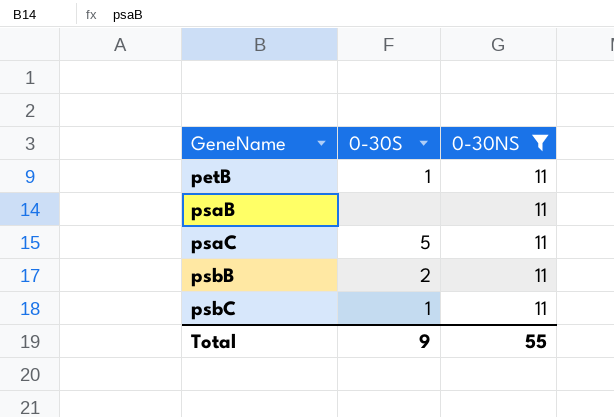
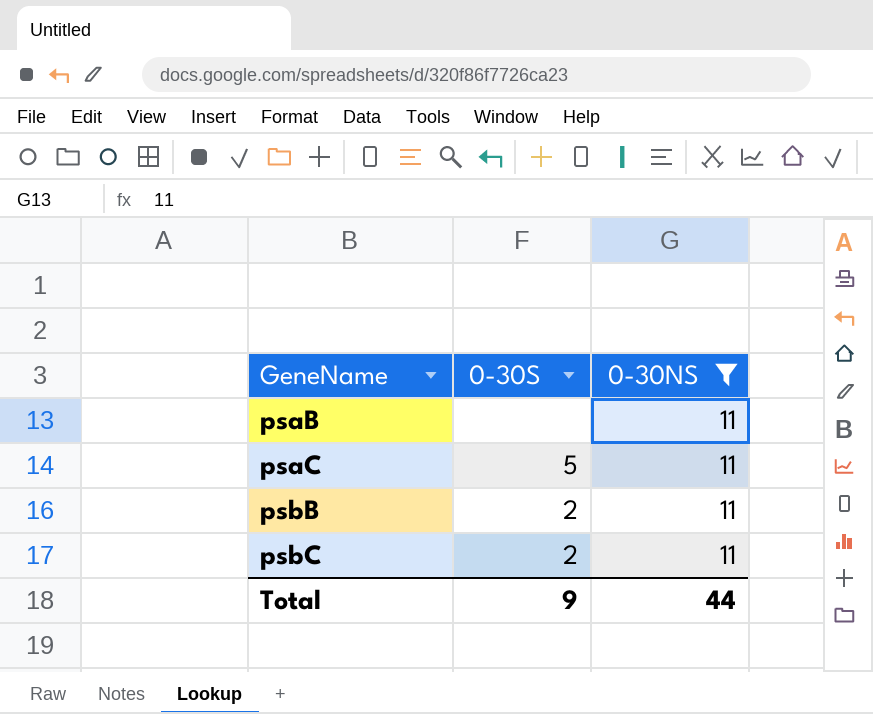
row petB: 1 | 11 -> none
psbC | 0-30S: 1 -> 2
Total | 0-30NS: 55 -> 44

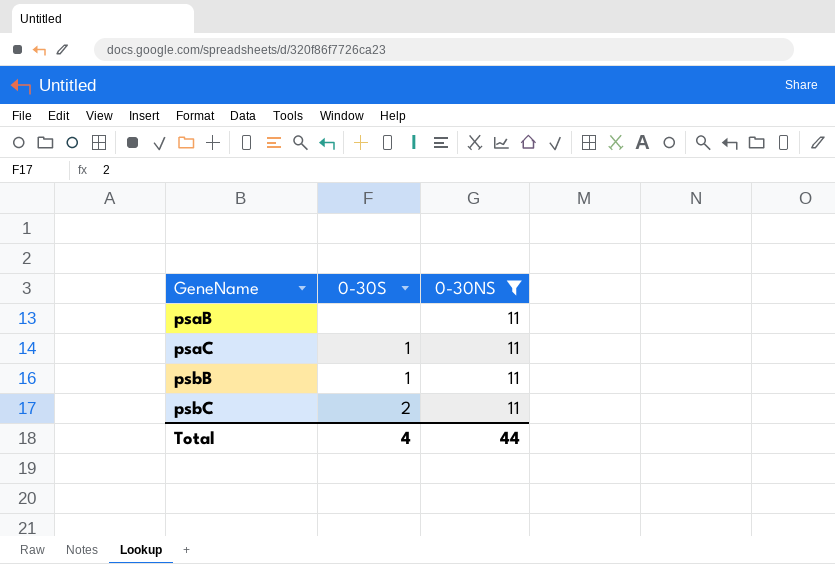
psaC | 0-30S: 5 -> 1
psbB | 0-30S: 2 -> 1
Total | 0-30S: 9 -> 4

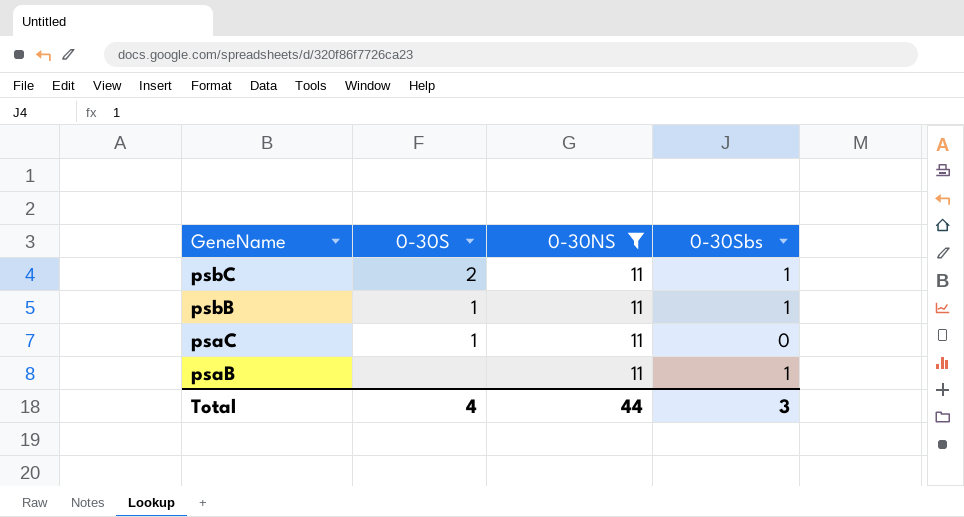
row order: GeneName ascending -> GeneName descending
column 0-30Sbs | position: none -> 4

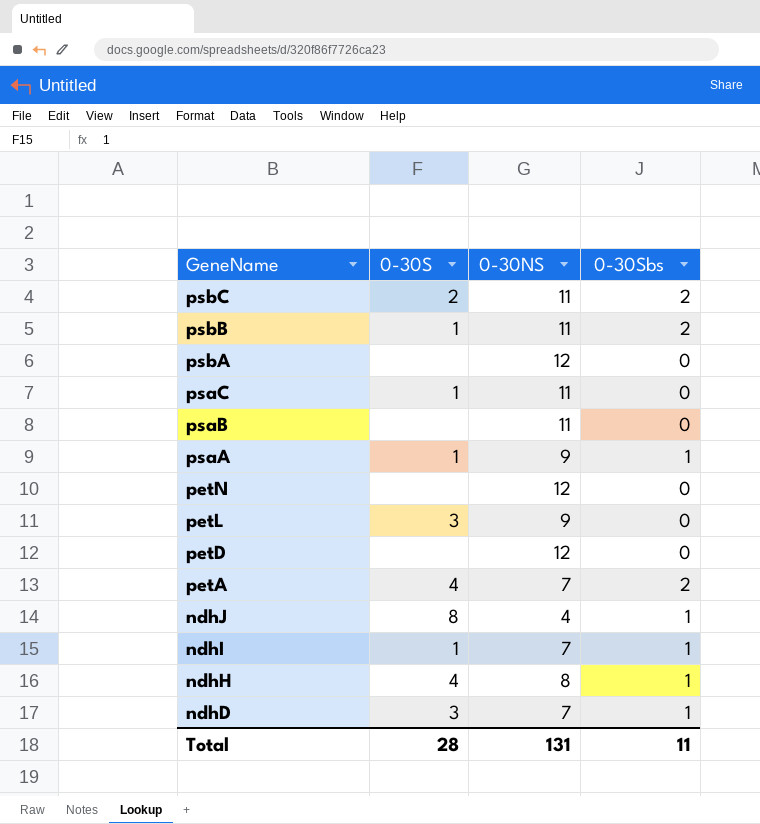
filter: 0-30NS = 11 -> none
psbC | 0-30Sbs: 1 -> 2
psbB | 0-30Sbs: 1 -> 2
psaB | 0-30Sbs: 1 -> 0
Total | 0-30S: 4 -> 28
Total | 0-30NS: 44 -> 131
Total | 0-30Sbs: 3 -> 11

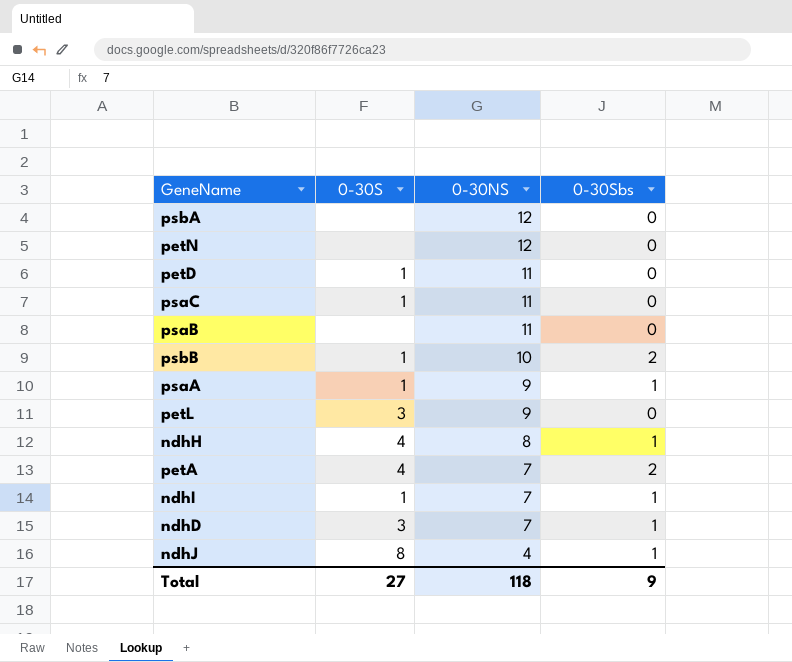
row order: GeneName descending -> 0-30NS descending
row psbC: 2 | 11 | 2 -> none
petD | 0-30S: none -> 1
petD | 0-30NS: 12 -> 11
psbB | 0-30NS: 11 -> 10
Total | 0-30S: 28 -> 27
Total | 0-30NS: 131 -> 118
Total | 0-30Sbs: 11 -> 9

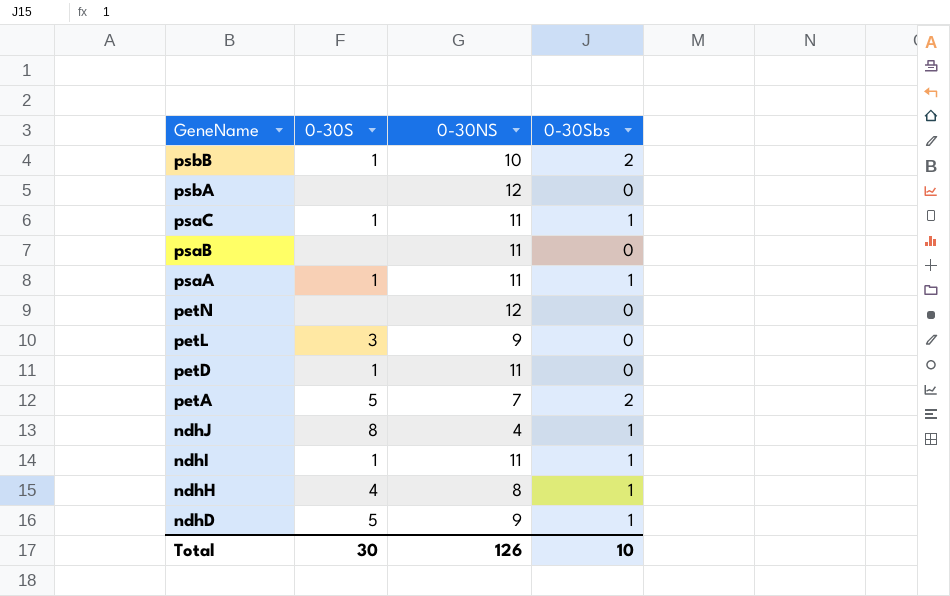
row order: 0-30NS descending -> GeneName descending
psaC | 0-30Sbs: 0 -> 1
psaA | 0-30NS: 9 -> 11
petA | 0-30S: 4 -> 5
ndhI | 0-30NS: 7 -> 11
ndhD | 0-30S: 3 -> 5
ndhD | 0-30NS: 7 -> 9
Total | 0-30S: 27 -> 30
Total | 0-30NS: 118 -> 126
Total | 0-30Sbs: 9 -> 10

